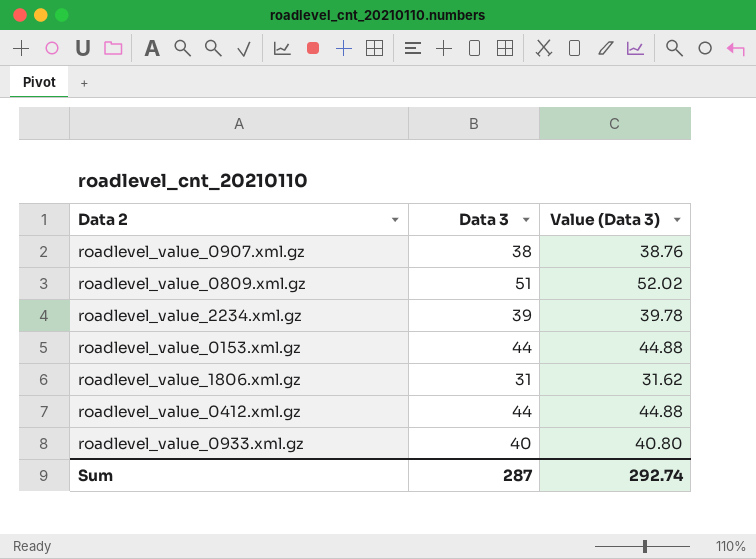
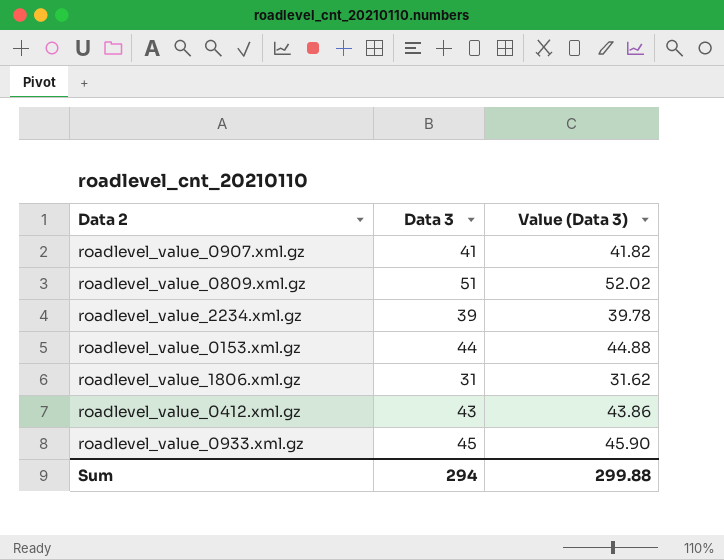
roadlevel_value_0907.xml.gz | Data 3: 38 -> 41
roadlevel_value_0907.xml.gz | Value (Data 3): 38.76 -> 41.82
roadlevel_value_0412.xml.gz | Data 3: 44 -> 43
roadlevel_value_0412.xml.gz | Value (Data 3): 44.88 -> 43.86
roadlevel_value_0933.xml.gz | Data 3: 40 -> 45
roadlevel_value_0933.xml.gz | Value (Data 3): 40.80 -> 45.90
Sum | Data 3: 287 -> 294
Sum | Value (Data 3): 292.74 -> 299.88

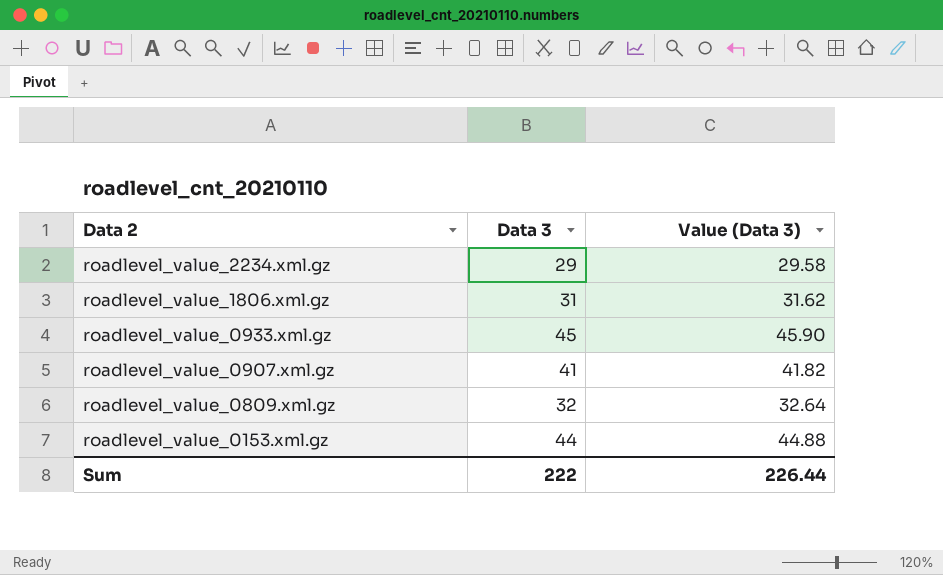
row order: none -> Data 2 descending
row roadlevel_value_0412.xml.gz: 43 | 43.86 -> none
roadlevel_value_2234.xml.gz | Data 3: 39 -> 29
roadlevel_value_2234.xml.gz | Value (Data 3): 39.78 -> 29.58
roadlevel_value_0809.xml.gz | Data 3: 51 -> 32
roadlevel_value_0809.xml.gz | Value (Data 3): 52.02 -> 32.64
Sum | Data 3: 294 -> 222
Sum | Value (Data 3): 299.88 -> 226.44

